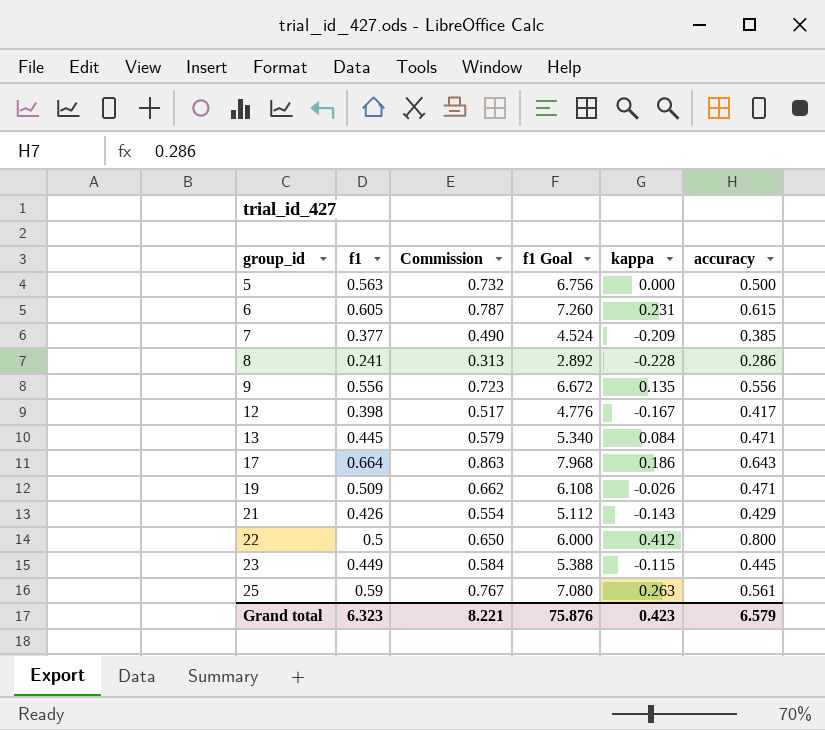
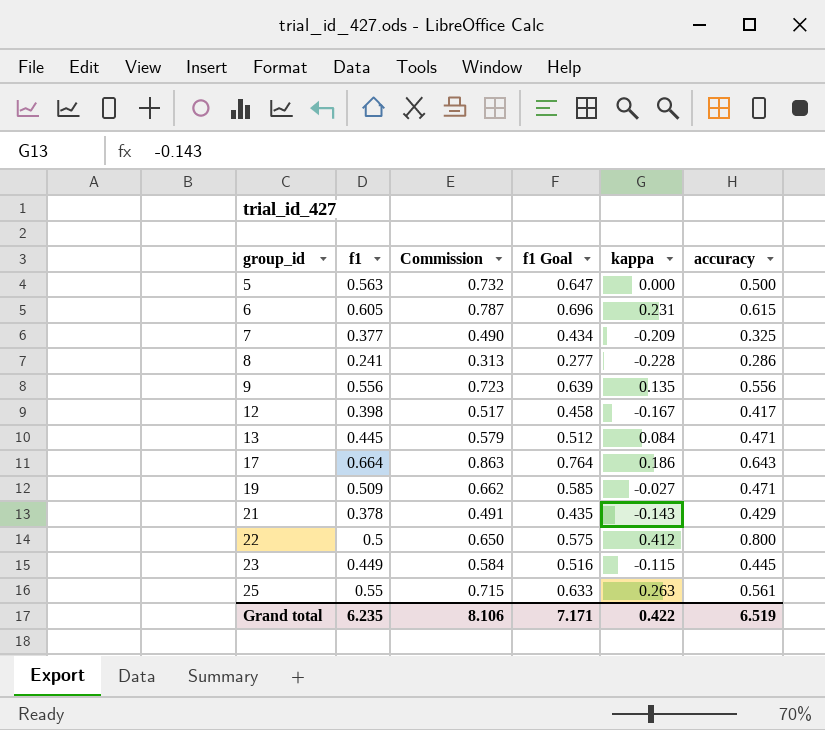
column f1 Goal | formula: [f1] * 12 -> [f1] * 1.15
7 | accuracy: 0.385 -> 0.325
19 | kappa: -0.026 -> -0.027
21 | f1: 0.426 -> 0.378
21 | Commission: 0.554 -> 0.491
25 | f1: 0.59 -> 0.55
25 | Commission: 0.767 -> 0.715
Grand total | f1: 6.323 -> 6.235
Grand total | Commission: 8.221 -> 8.106
Grand total | f1 Goal: 75.876 -> 7.171
Grand total | kappa: 0.423 -> 0.422
Grand total | accuracy: 6.579 -> 6.519

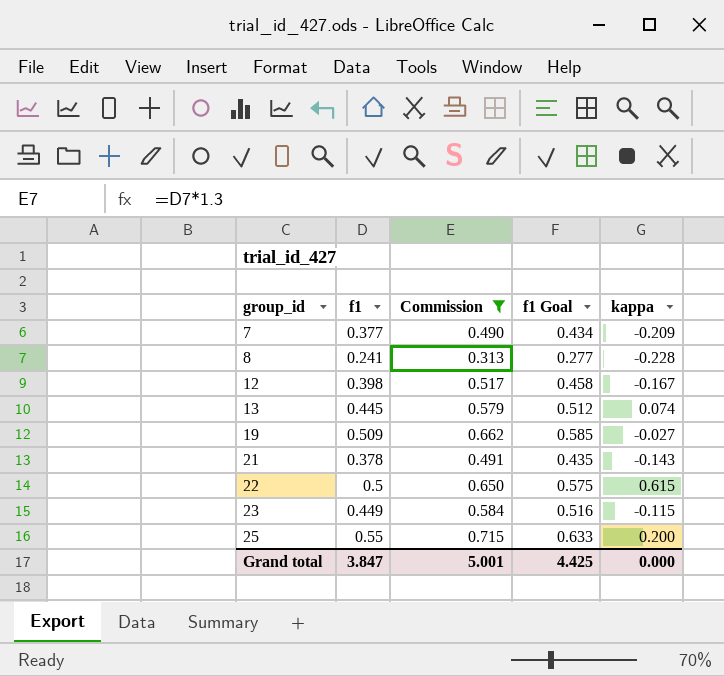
filter: none -> Commission <= 0.715
column accuracy | position: 6 -> none
13 | kappa: 0.084 -> 0.074
22 | kappa: 0.412 -> 0.615
25 | kappa: 0.263 -> 0.200
Grand total | f1: 6.235 -> 3.847
Grand total | Commission: 8.106 -> 5.001
Grand total | f1 Goal: 7.171 -> 4.425
Grand total | kappa: 0.422 -> 0.000

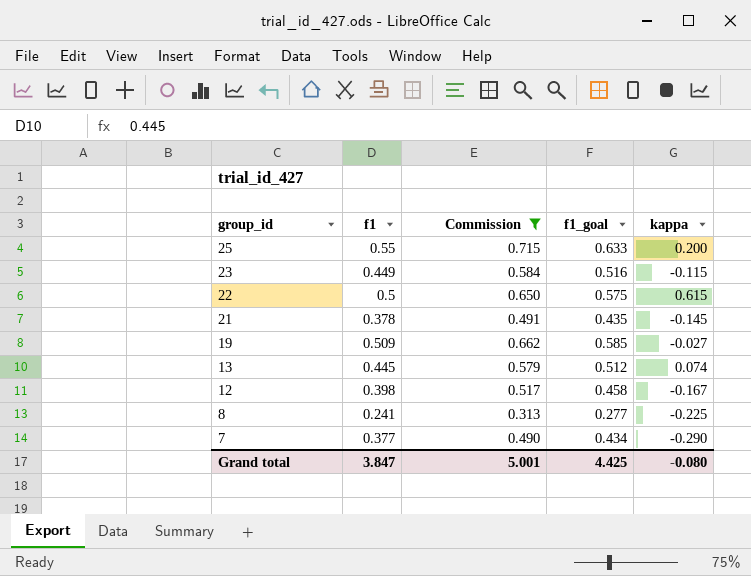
row order: group_id ascending -> group_id descending
column name: f1 Goal -> f1_goal
21 | kappa: -0.143 -> -0.145
8 | kappa: -0.228 -> -0.225
7 | kappa: -0.209 -> -0.290
Grand total | kappa: 0.000 -> -0.080

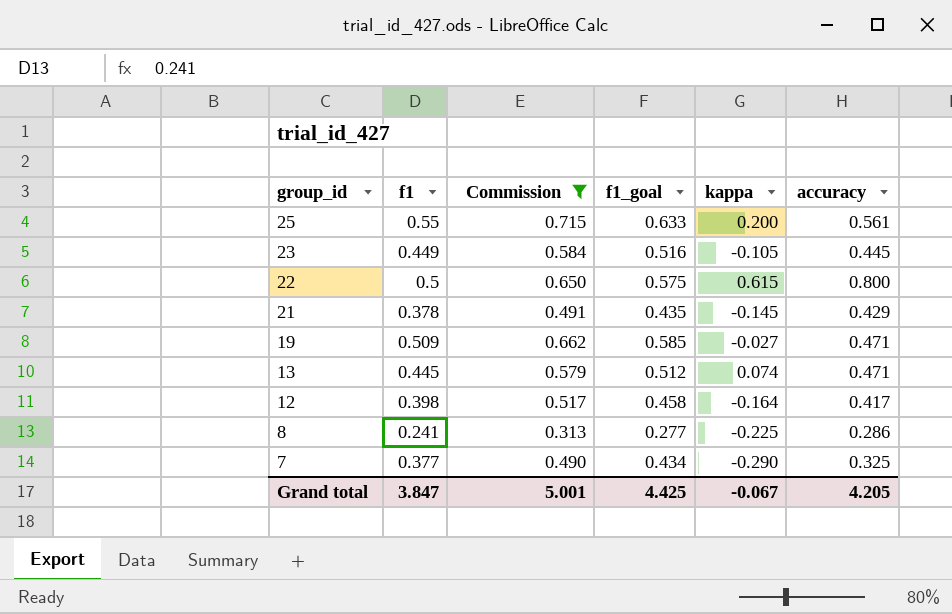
column accuracy | position: none -> 6
23 | kappa: -0.115 -> -0.105
12 | kappa: -0.167 -> -0.164
Grand total | kappa: -0.080 -> -0.067

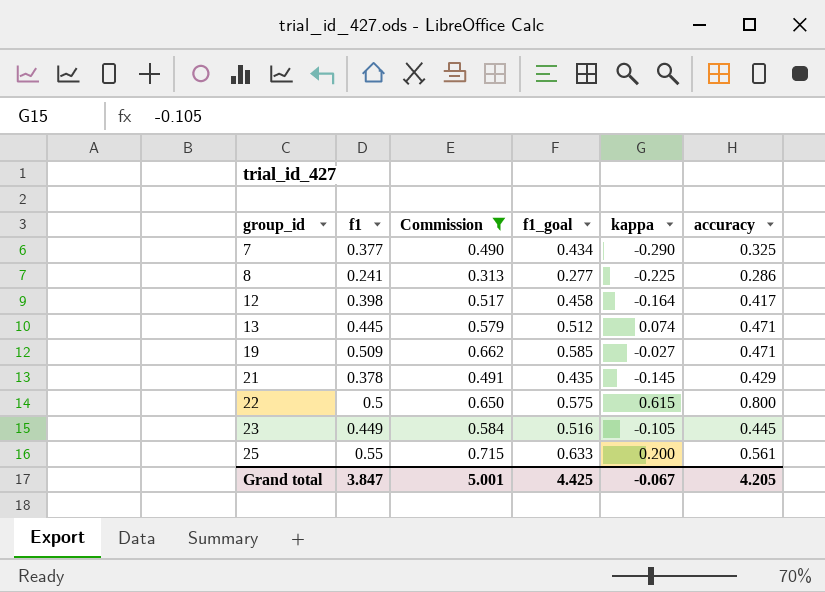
row order: group_id descending -> group_id ascending

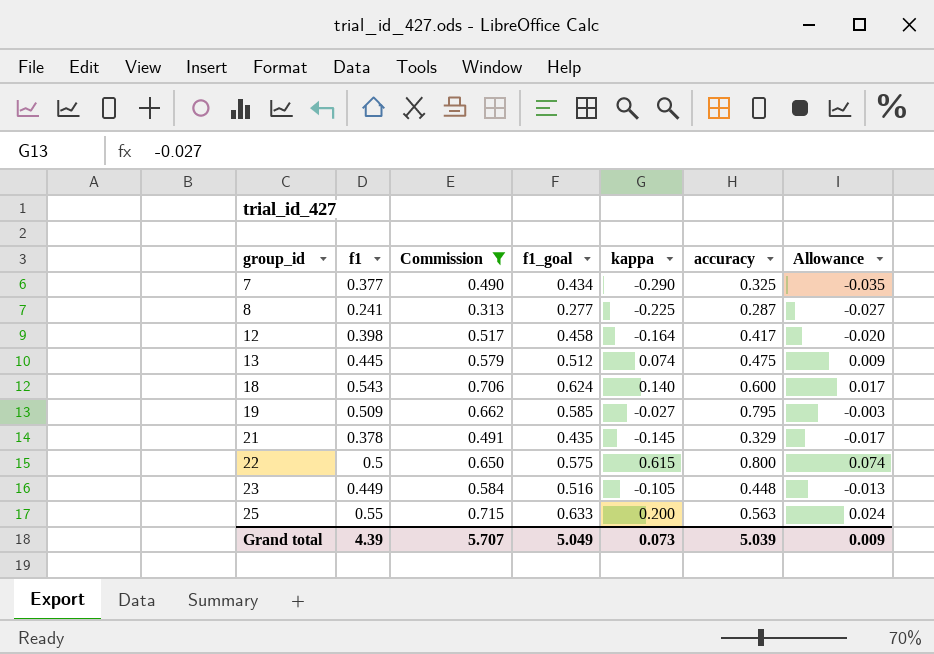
column Allowance | formula: none -> [kappa] * 0.12
8 | accuracy: 0.286 -> 0.287
13 | accuracy: 0.471 -> 0.475
row 18: none -> 0.543 | 0.706 | 0.624 | 0.140 | 0.600 | 0.017
19 | accuracy: 0.471 -> 0.795
21 | accuracy: 0.429 -> 0.329
23 | accuracy: 0.445 -> 0.448
25 | accuracy: 0.561 -> 0.563
Grand total | f1: 3.847 -> 4.39
Grand total | Commission: 5.001 -> 5.707
Grand total | f1_goal: 4.425 -> 5.049
Grand total | kappa: -0.067 -> 0.073
Grand total | accuracy: 4.205 -> 5.039

